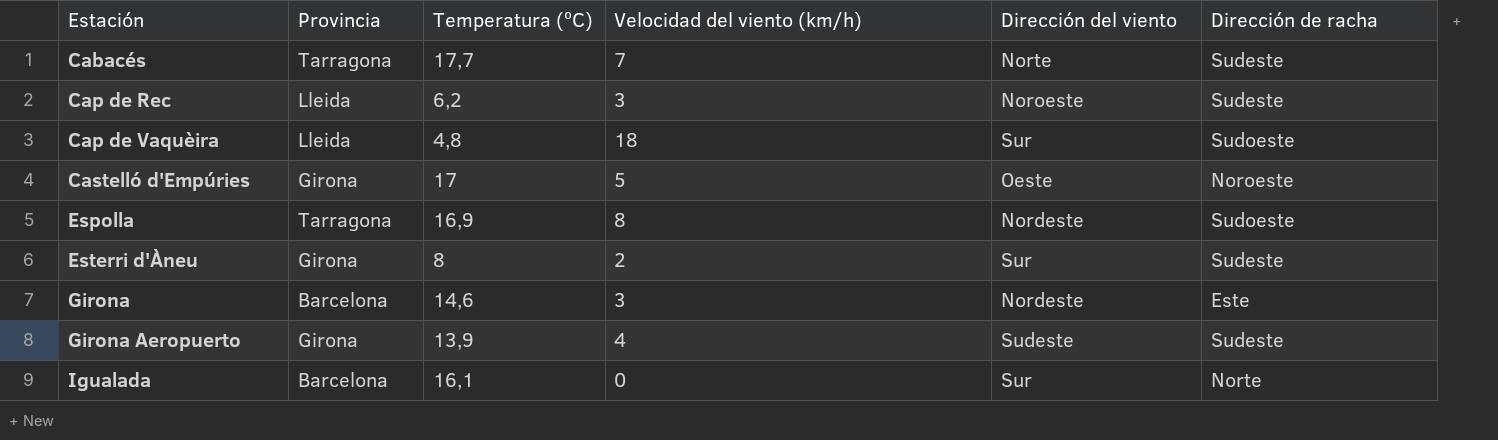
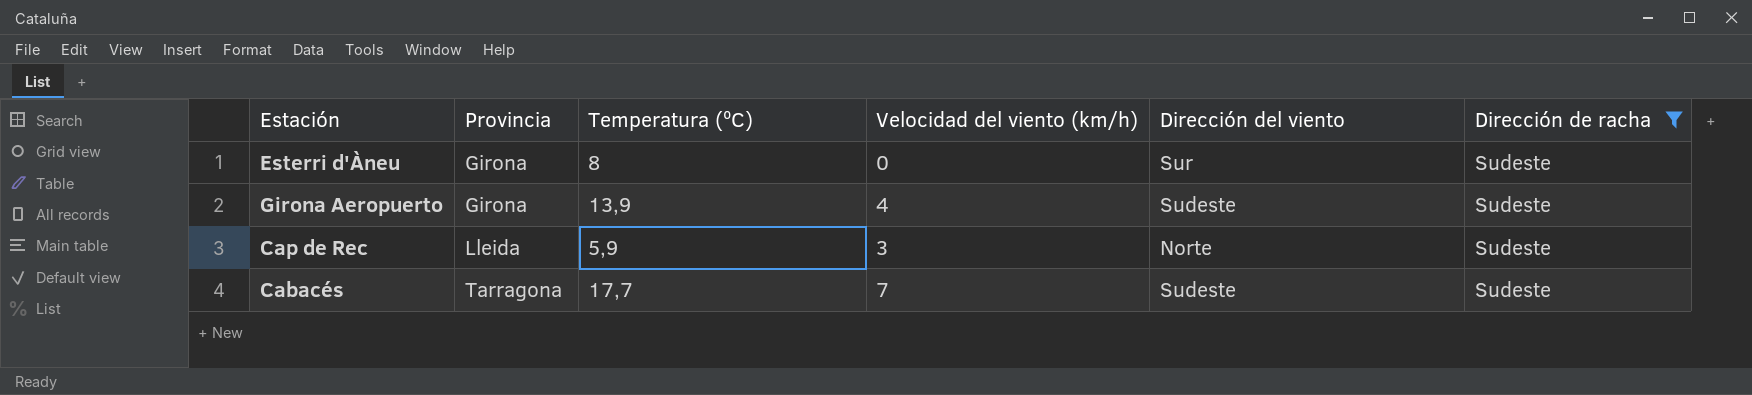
filter: none -> Dirección de racha = Sudeste
row order: Estación ascending -> Provincia ascending
Esterri d'Àneu | Velocidad del viento (km/h): 2 -> 0
Cap de Rec | Temperatura (ºC): 6,2 -> 5,9
Cap de Rec | Dirección del viento: Noroeste -> Norte
Cabacés | Dirección del viento: Norte -> Sudeste

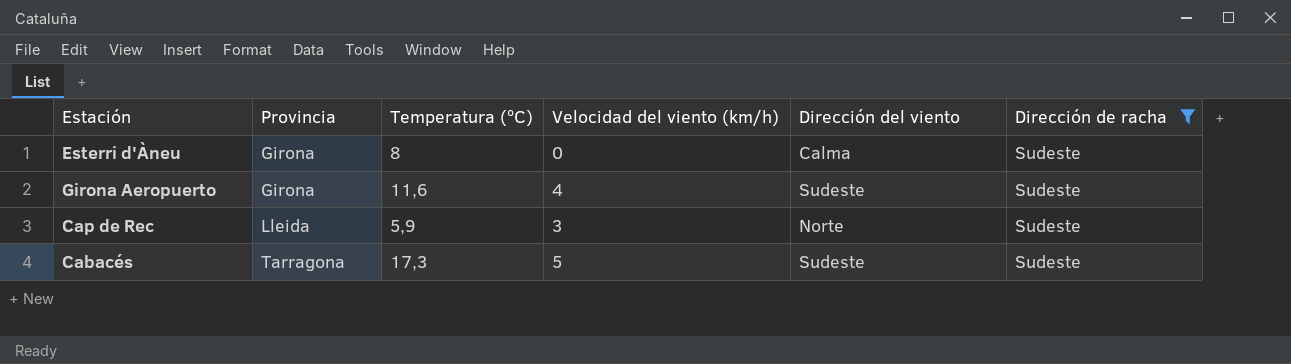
Esterri d'Àneu | Dirección del viento: Sur -> Calma
Girona Aeropuerto | Temperatura (ºC): 13,9 -> 11,6
Cabacés | Temperatura (ºC): 17,7 -> 17,3
Cabacés | Velocidad del viento (km/h): 7 -> 5

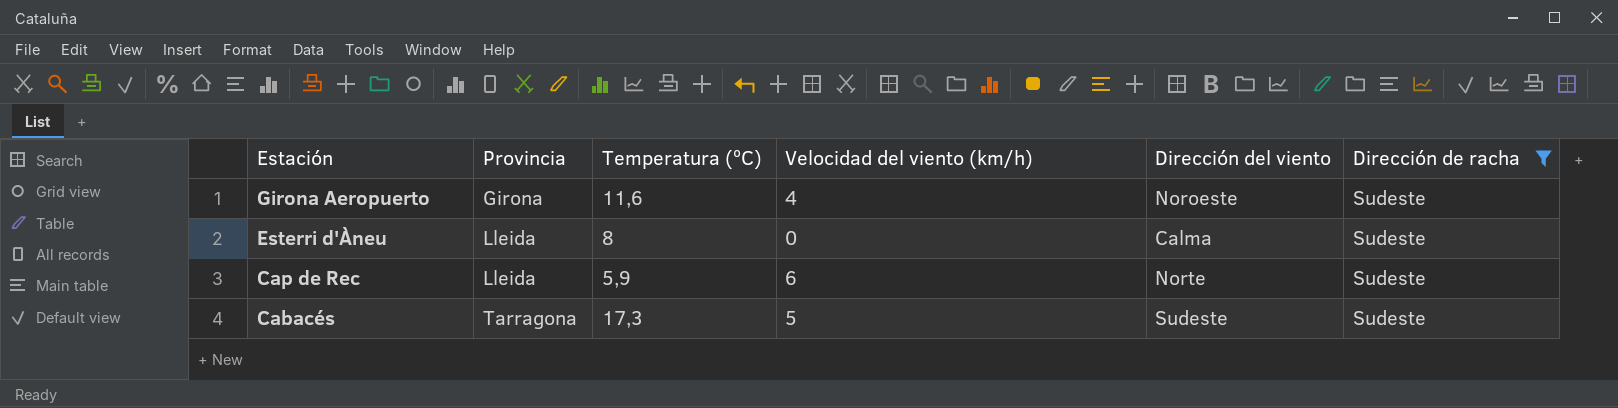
row order: Provincia ascending -> Estación descending
Girona Aeropuerto | Dirección del viento: Sudeste -> Noroeste
Esterri d'Àneu | Provincia: Girona -> Lleida
Cap de Rec | Velocidad del viento (km/h): 3 -> 6

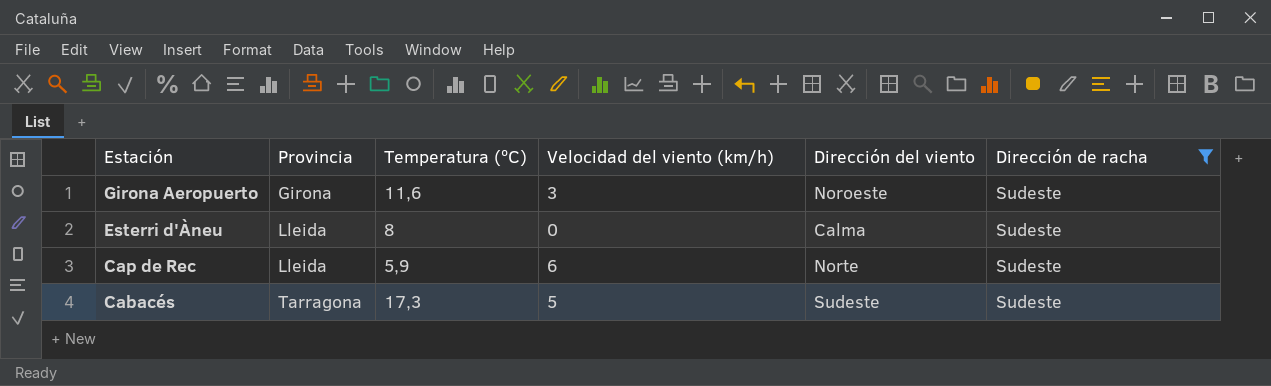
Girona Aeropuerto | Velocidad del viento (km/h): 4 -> 3

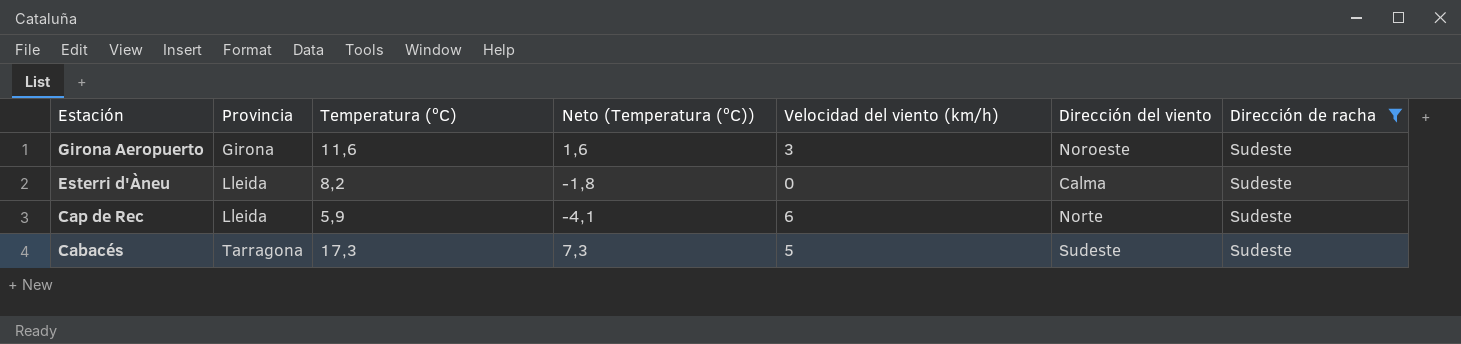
column Neto (Temperatura (ºC)) | formula: none -> [Temperatura (ºC)] - 10
Esterri d'Àneu | Temperatura (ºC): 8 -> 8,2

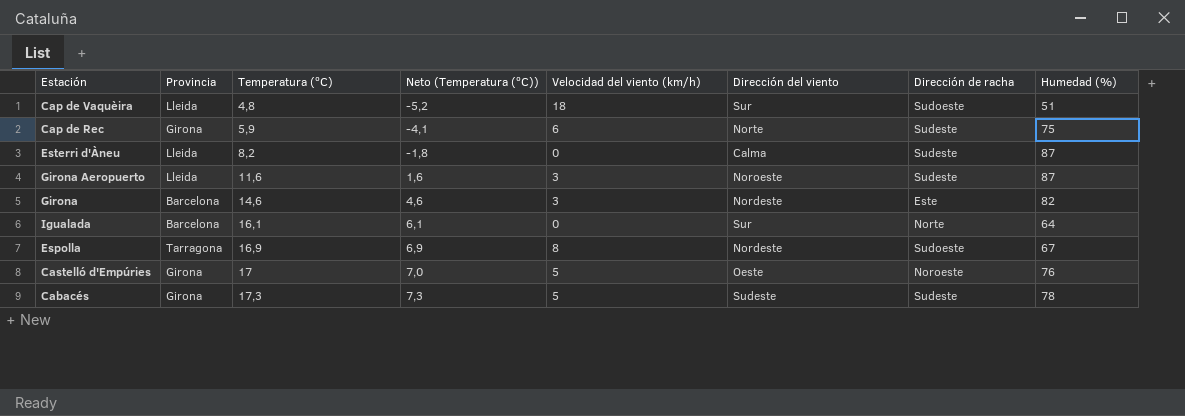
filter: Dirección de racha = Sudeste -> none
row order: Estación descending -> Temperatura (ºC) ascending
column Humedad (%) | position: none -> 8
Cap de Rec | Provincia: Lleida -> Girona
Girona Aeropuerto | Provincia: Girona -> Lleida
Cabacés | Provincia: Tarragona -> Girona

